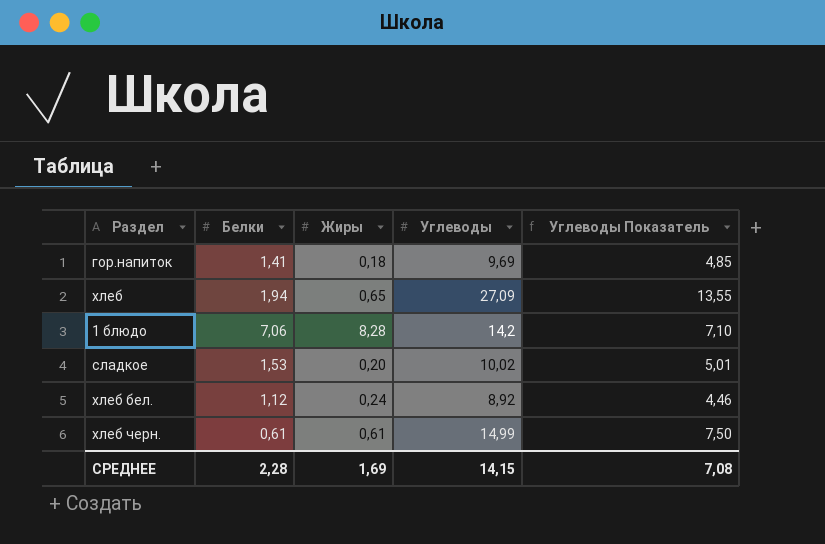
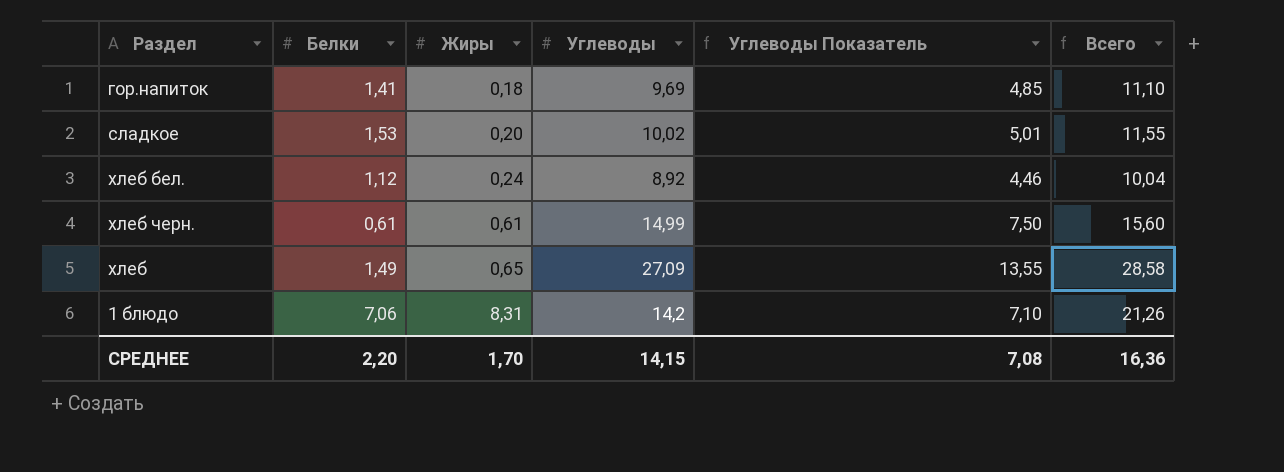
row order: none -> Жиры ascending
column Всего | formula: none -> [Белки] + [Углеводы]
хлеб | Белки: 1,94 -> 1,49
1 блюдо | Жиры: 8,28 -> 8,31
СРЕДНЕЕ | Белки: 2,28 -> 2,20
СРЕДНЕЕ | Жиры: 1,69 -> 1,70

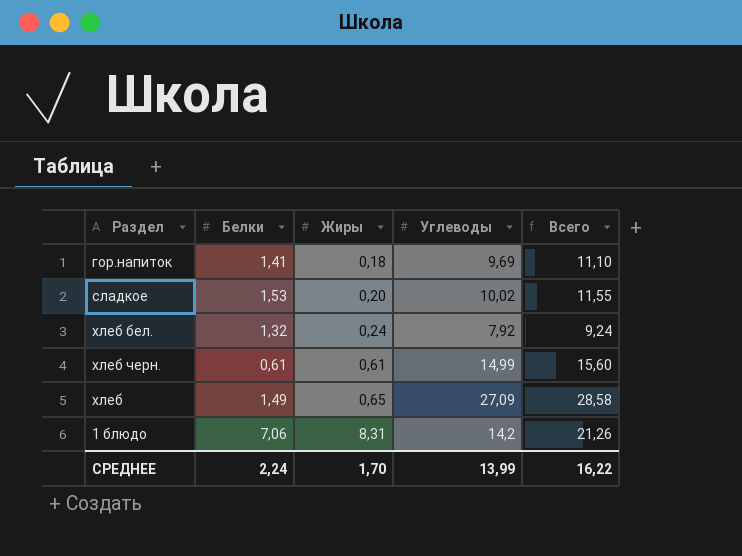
column Углеводы Показатель | formula: [Углеводы] * 0,5 -> none
хлеб бел. | Белки: 1,12 -> 1,32
хлеб бел. | Углеводы: 8,92 -> 7,92
хлеб бел. | Всего: 10,04 -> 9,24
СРЕДНЕЕ | Белки: 2,20 -> 2,24
СРЕДНЕЕ | Углеводы: 14,15 -> 13,99
СРЕДНЕЕ | Всего: 16,36 -> 16,22

